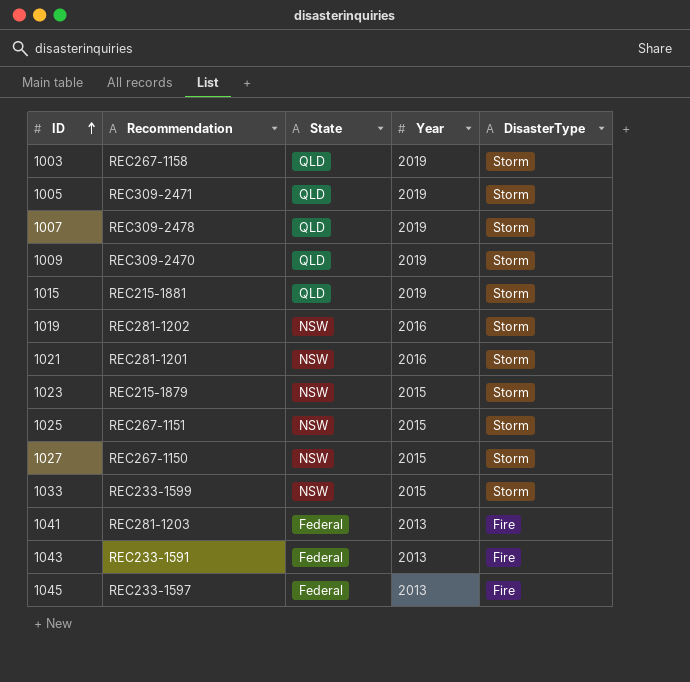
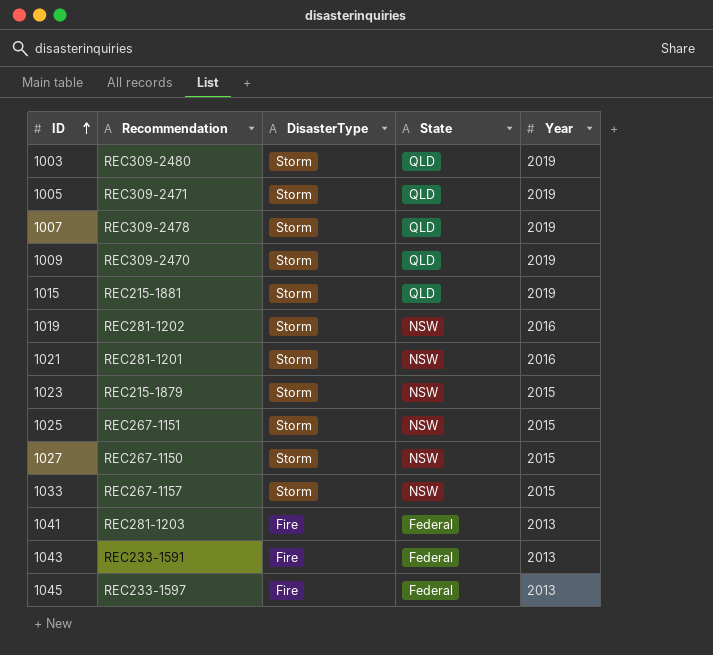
column DisasterType | position: 5 -> 3
1003 | Recommendation: REC267-1158 -> REC309-2480
1033 | Recommendation: REC233-1599 -> REC267-1157

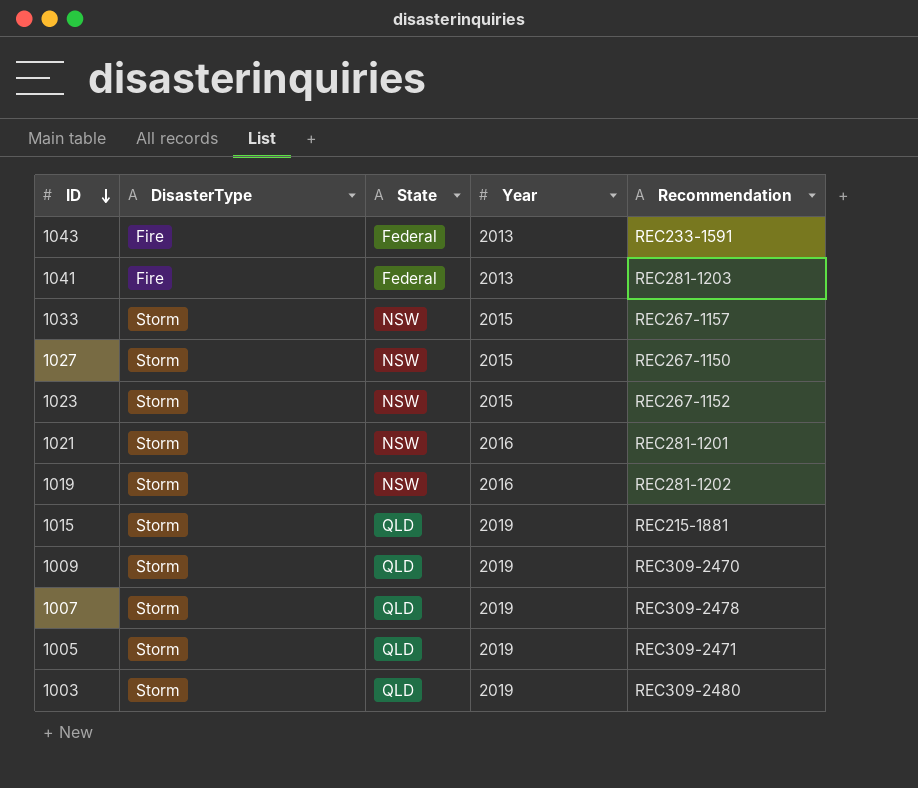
row order: ID ascending -> ID descending
column Recommendation | position: 2 -> 5
row 1025: REC267-1151 | Storm | NSW | 2015 -> none
row 1045: REC233-1597 | Fire | Federal | 2013 -> none
1023 | Recommendation: REC215-1879 -> REC267-1152

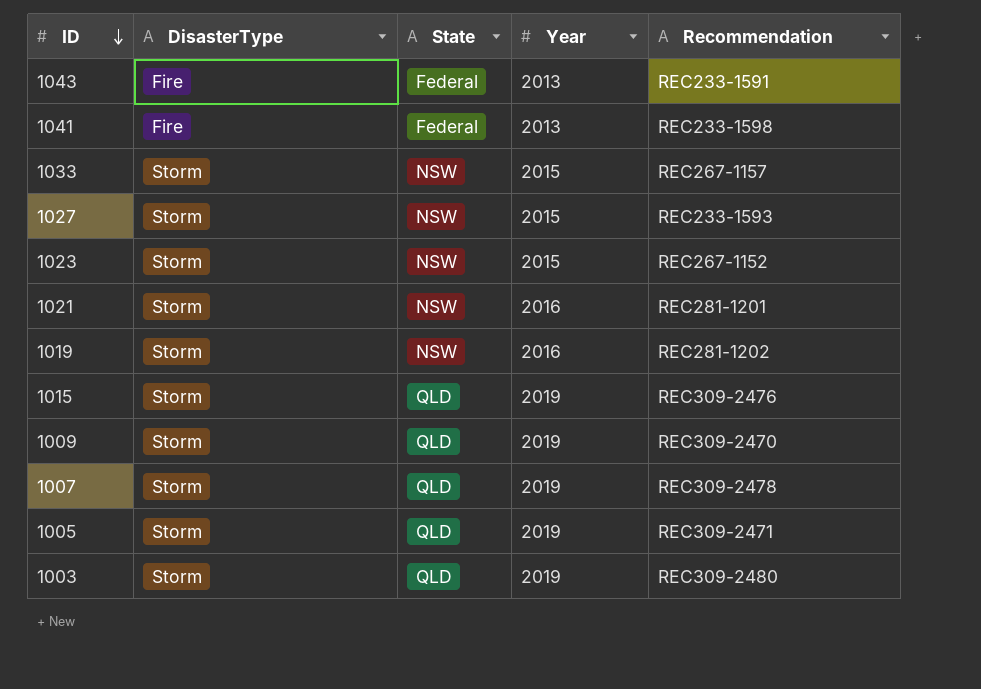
1041 | Recommendation: REC281-1203 -> REC233-1598
1027 | Recommendation: REC267-1150 -> REC233-1593
1015 | Recommendation: REC215-1881 -> REC309-2476

